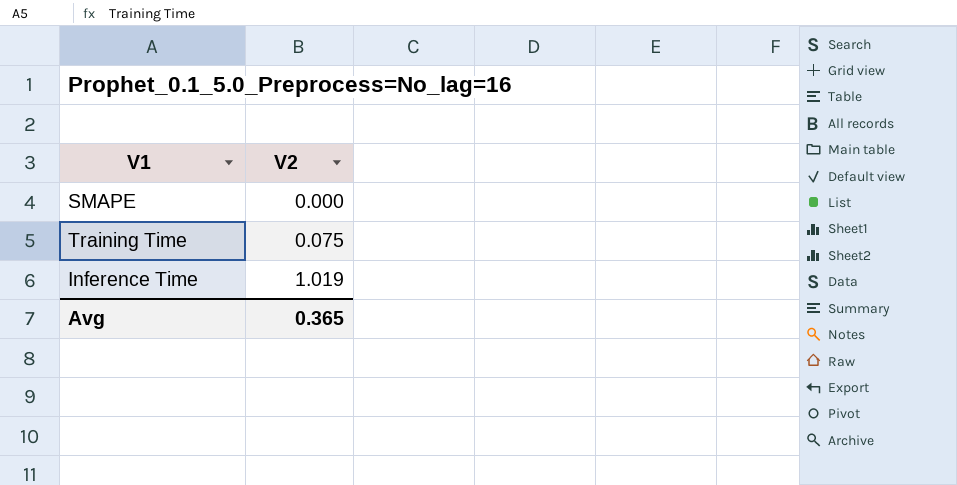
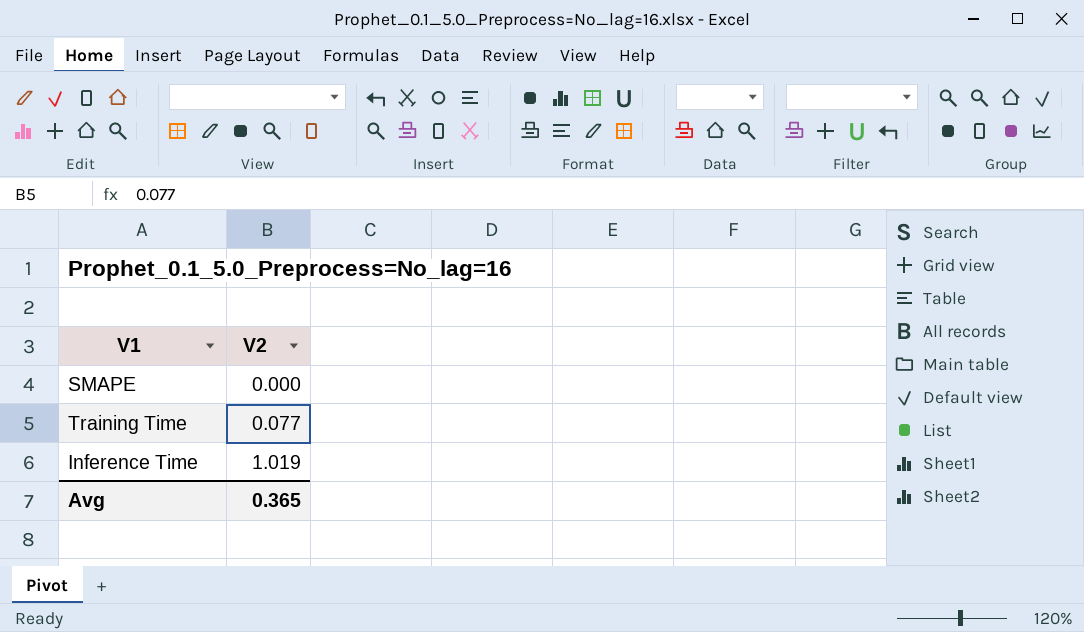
Training Time | V2: 0.075 -> 0.077

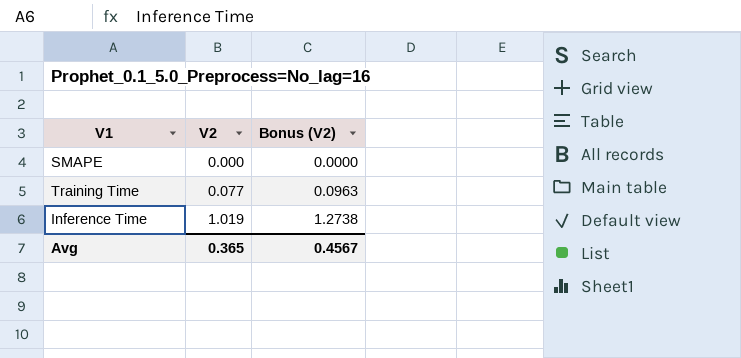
column Bonus (V2) | formula: none -> [V2] * 1.25

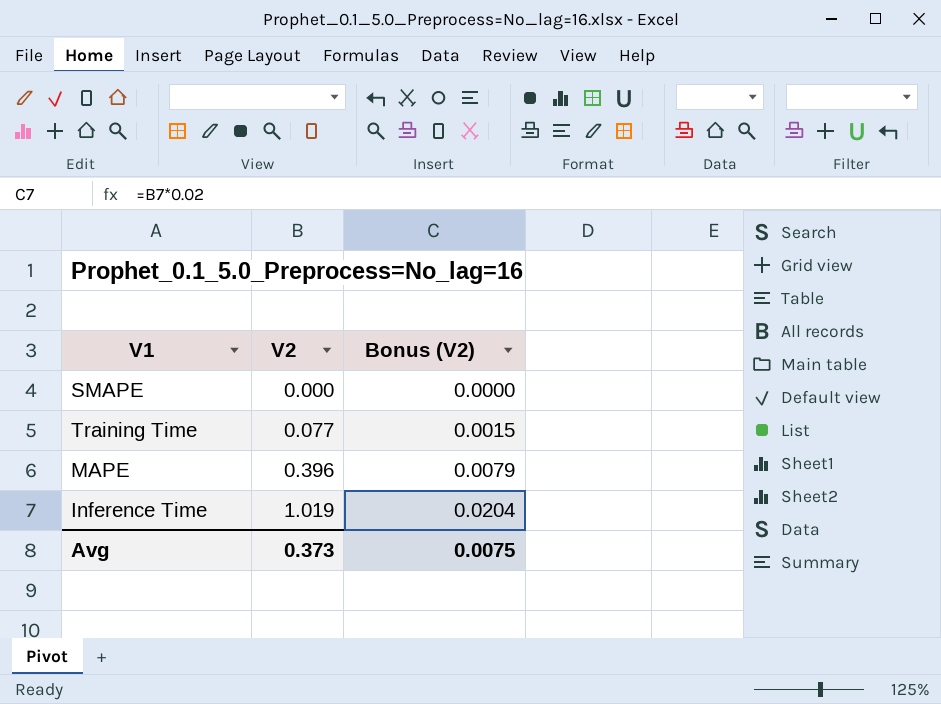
column Bonus (V2) | formula: [V2] * 1.25 -> [V2] * 0.02
row MAPE: none -> 0.396 | 0.0079
Avg | V2: 0.365 -> 0.373
Avg | Bonus (V2): 0.4567 -> 0.0075

